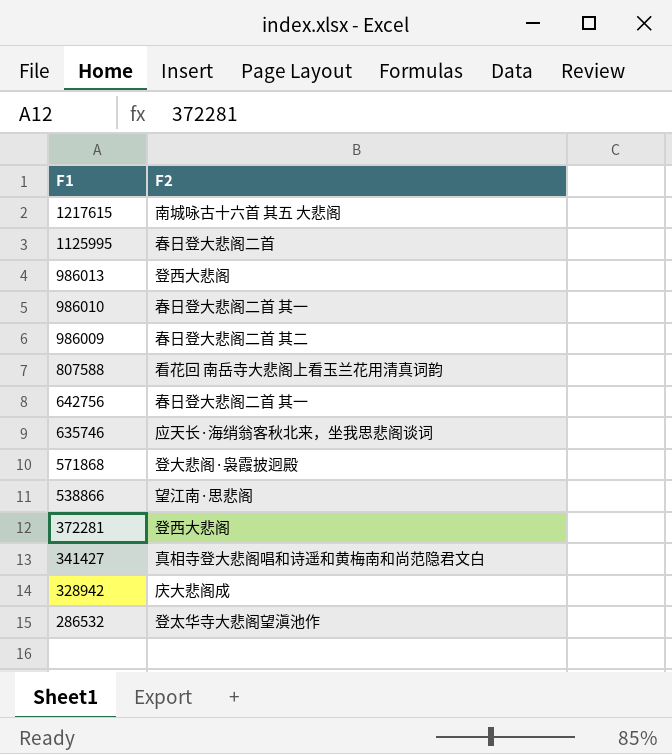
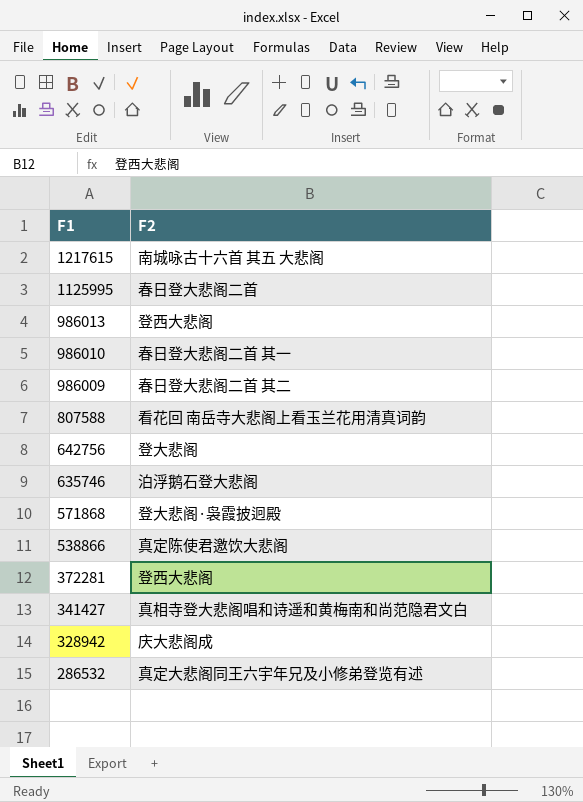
642756 | F2: 春日登大悲阁二首 其一 -> 登大悲阁
635746 | F2: 应天长·海绡翁客秋北来，坐我思悲阁谈词 -> 泊浮鹅石登大悲阁
538866 | F2: 望江南·思悲阁 -> 真定陈使君邀饮大悲阁
286532 | F2: 登太华寺大悲阁望滇池作 -> 真定大悲阁同王六宇年兄及小修弟登览有述

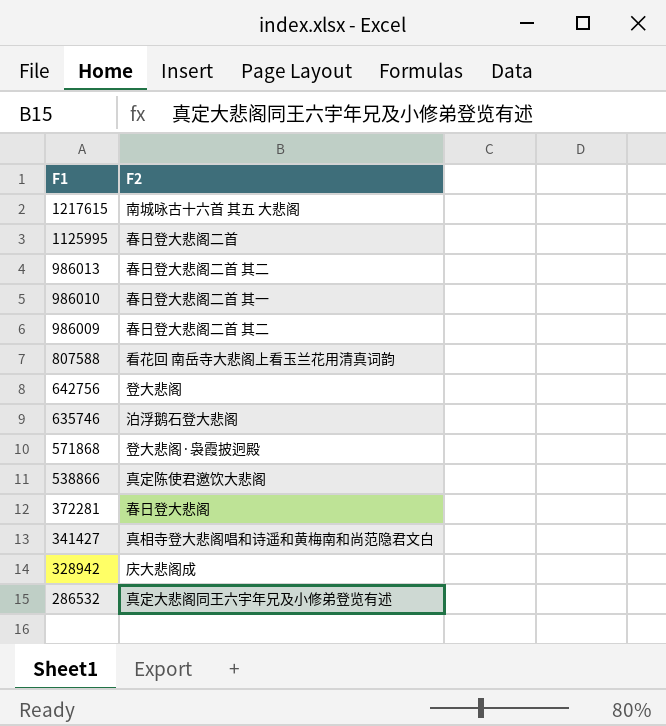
986013 | F2: 登西大悲阁 -> 春日登大悲阁二首 其二
372281 | F2: 登西大悲阁 -> 春日登大悲阁

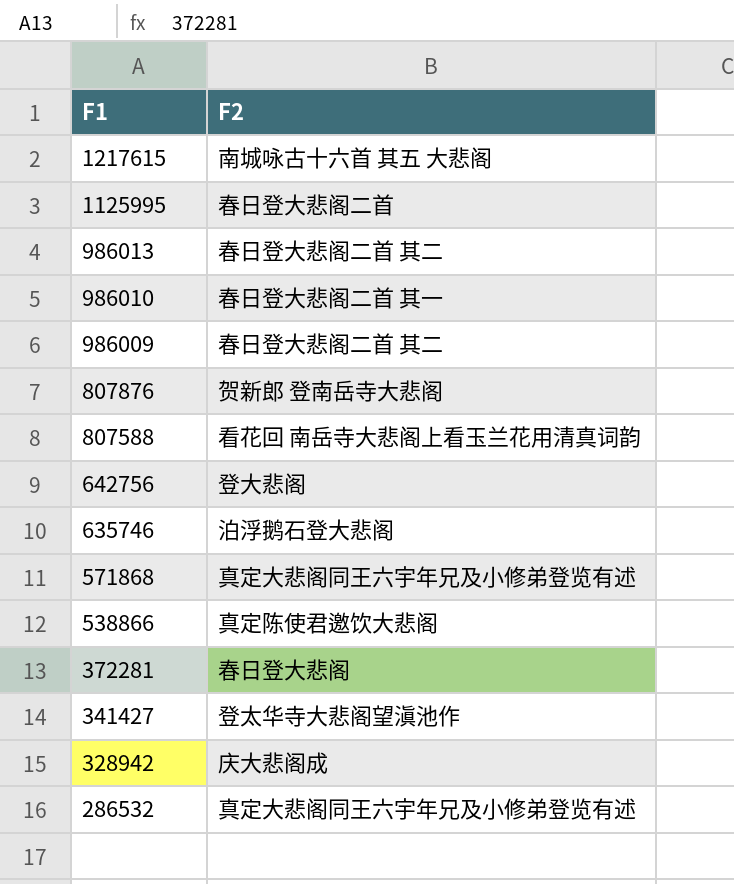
row 807876: none -> 贺新郎 登南岳寺大悲阁
571868 | F2: 登大悲阁·袅霞披迥殿 -> 真定大悲阁同王六宇年兄及小修弟登览有述
341427 | F2: 真相寺登大悲阁唱和诗遥和黄梅南和尚范隐君文白 -> 登太华寺大悲阁望滇池作

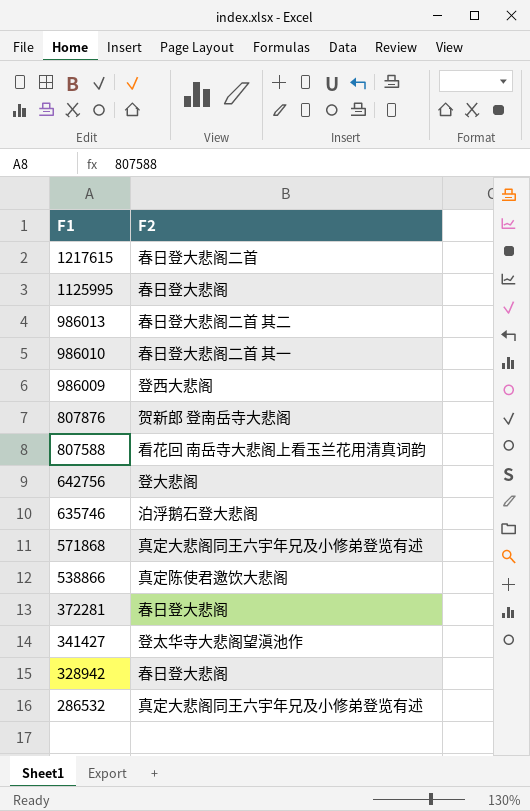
1217615 | F2: 南城咏古十六首 其五 大悲阁 -> 春日登大悲阁二首
1125995 | F2: 春日登大悲阁二首 -> 春日登大悲阁
986009 | F2: 春日登大悲阁二首 其二 -> 登西大悲阁
328942 | F2: 庆大悲阁成 -> 春日登大悲阁

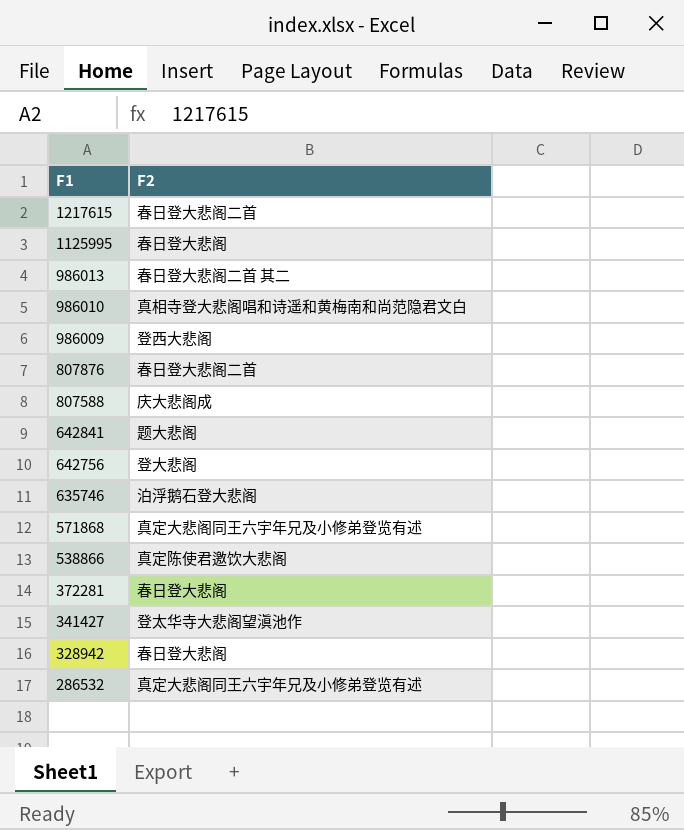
986010 | F2: 春日登大悲阁二首 其一 -> 真相寺登大悲阁唱和诗遥和黄梅南和尚范隐君文白
807876 | F2: 贺新郎 登南岳寺大悲阁 -> 春日登大悲阁二首
807588 | F2: 看花回 南岳寺大悲阁上看玉兰花用清真词韵 -> 庆大悲阁成
row 642841: none -> 题大悲阁

